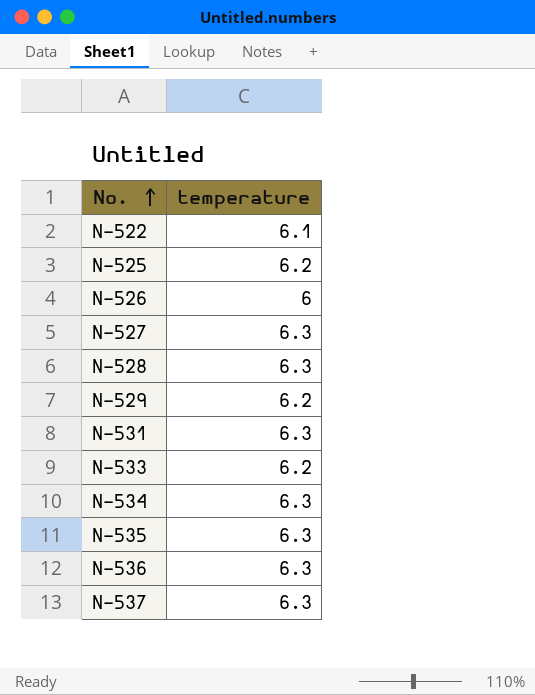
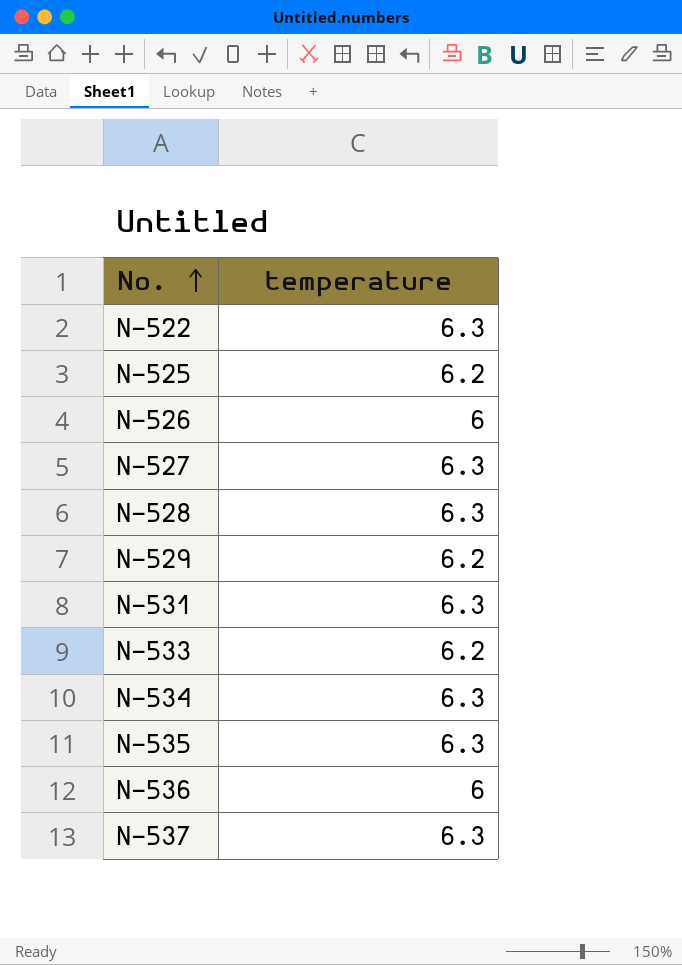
N-522 | temperature: 6.1 -> 6.3
N-536 | temperature: 6.3 -> 6

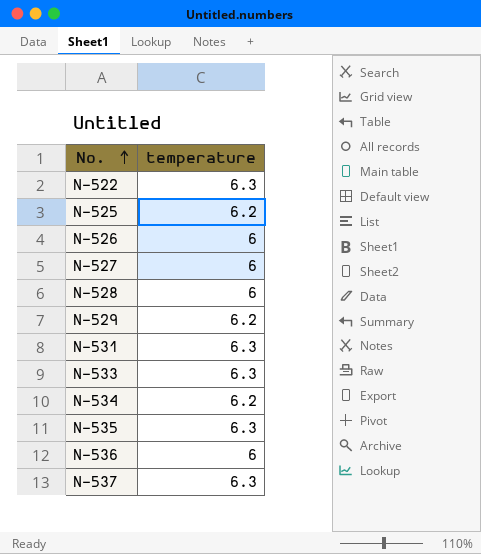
N-527 | temperature: 6.3 -> 6
N-528 | temperature: 6.3 -> 6
N-533 | temperature: 6.2 -> 6.3
N-534 | temperature: 6.3 -> 6.2

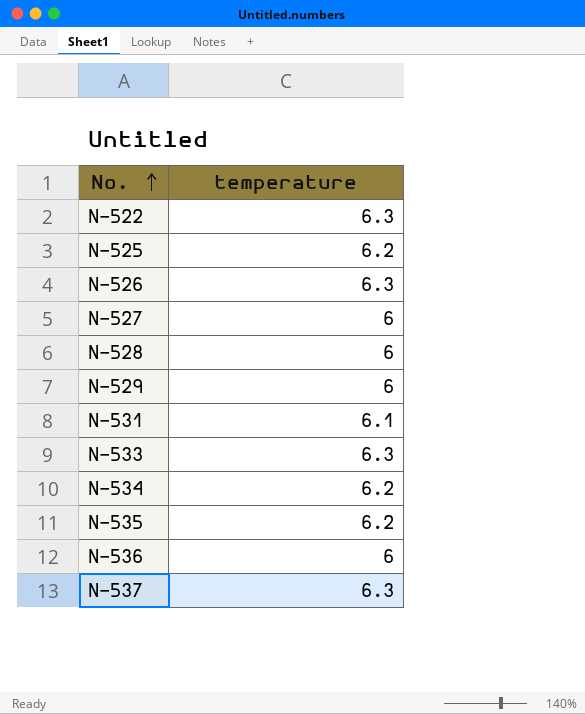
N-526 | temperature: 6 -> 6.3
N-529 | temperature: 6.2 -> 6
N-531 | temperature: 6.3 -> 6.1
N-535 | temperature: 6.3 -> 6.2

